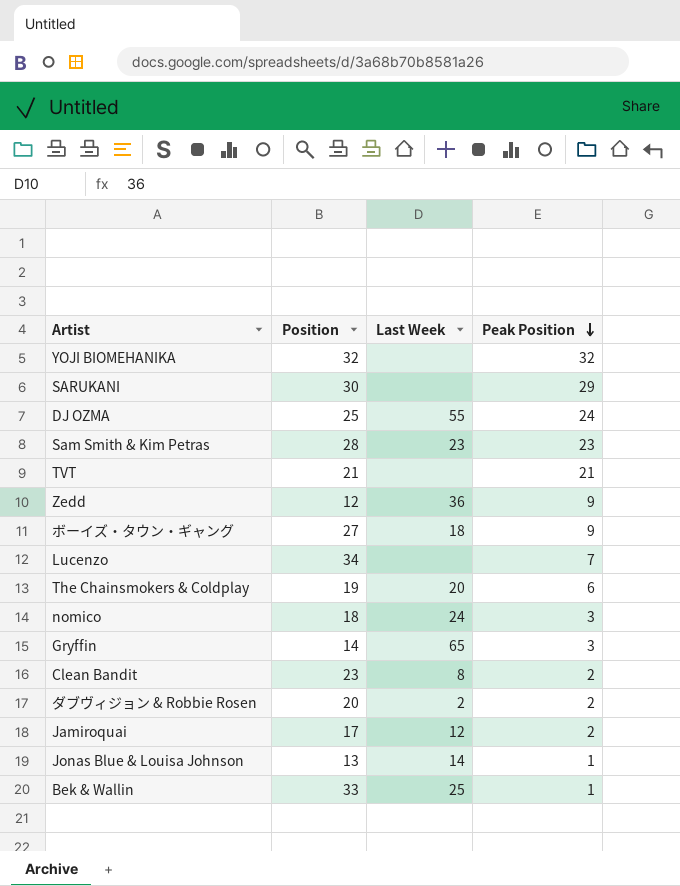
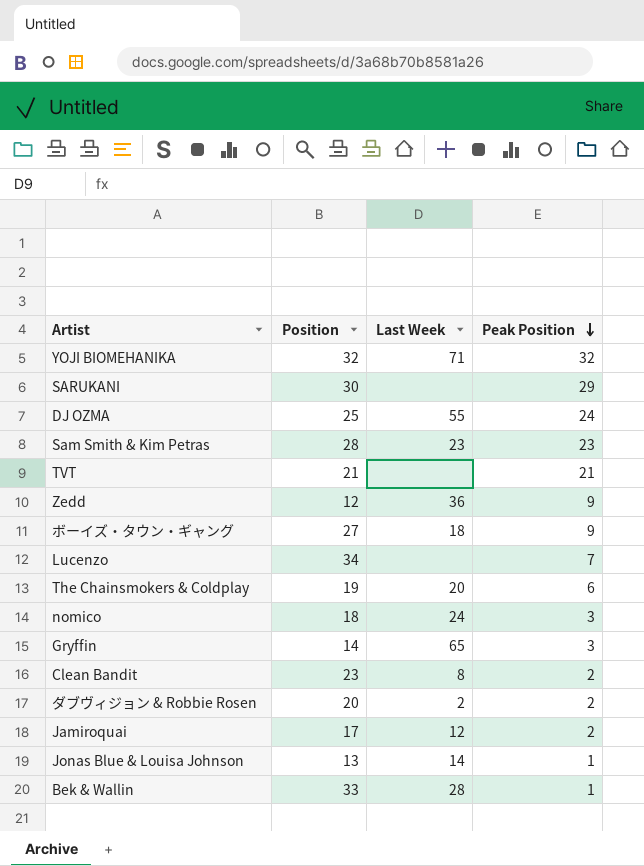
YOJI BIOMEHANIKA | Last Week: none -> 71
Bek & Wallin | Last Week: 25 -> 28

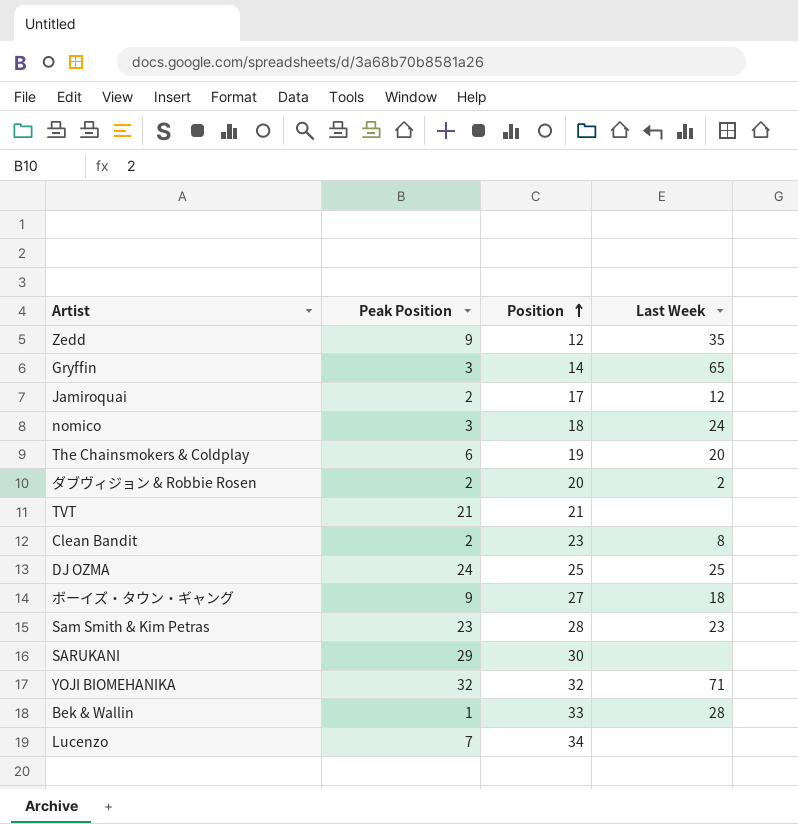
row order: Peak Position descending -> Position ascending
column Peak Position | position: 4 -> 2
row Jonas Blue & Louisa Johnson: 13 | 14 | 1 -> none
Zedd | Last Week: 36 -> 35
DJ OZMA | Last Week: 55 -> 25

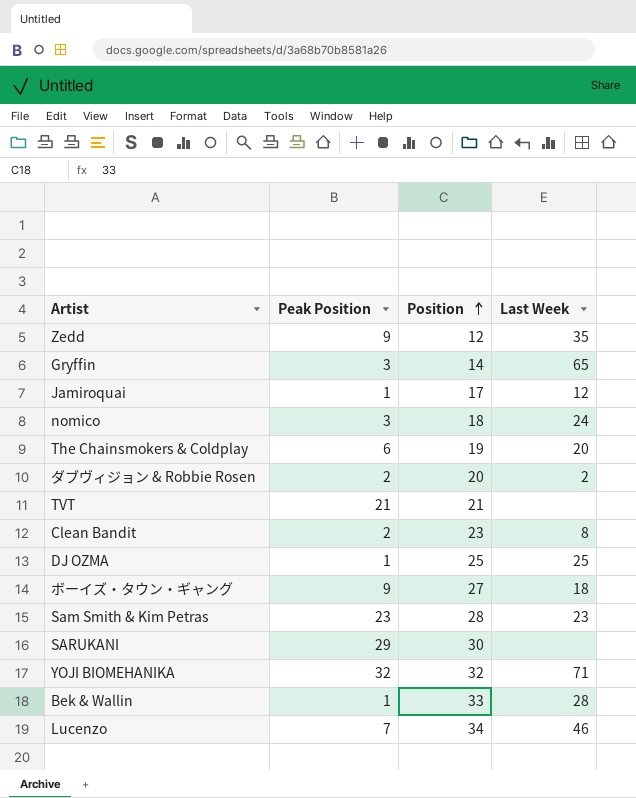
Jamiroquai | Peak Position: 2 -> 1
DJ OZMA | Peak Position: 24 -> 1
Lucenzo | Last Week: none -> 46

